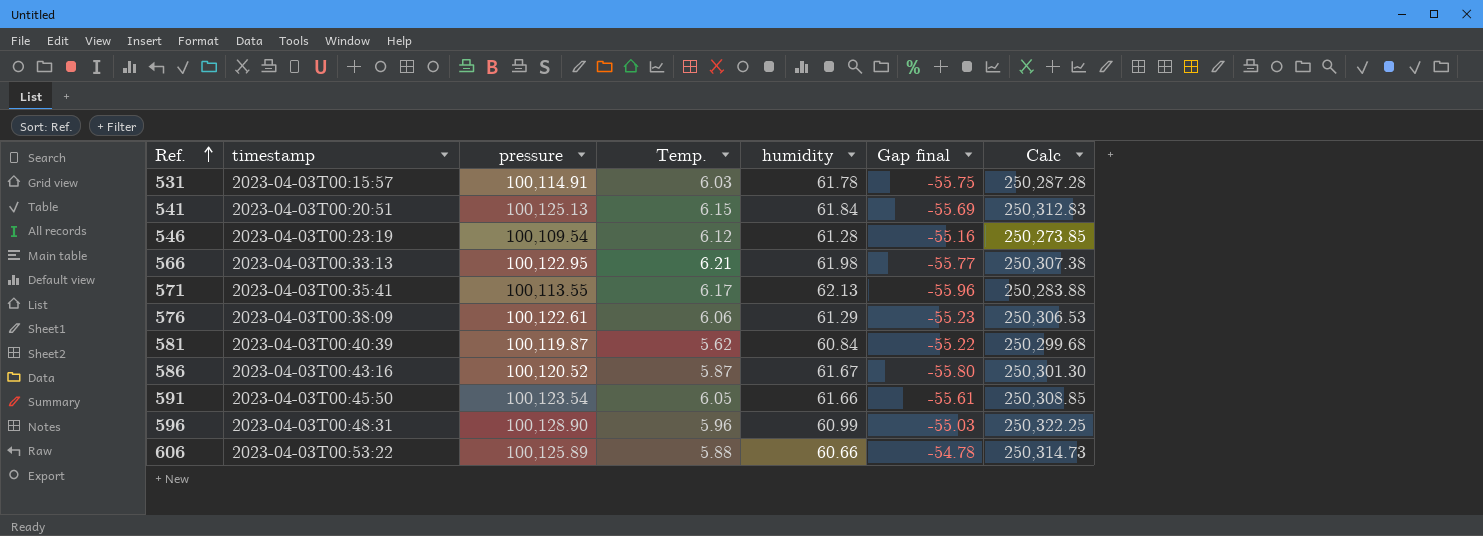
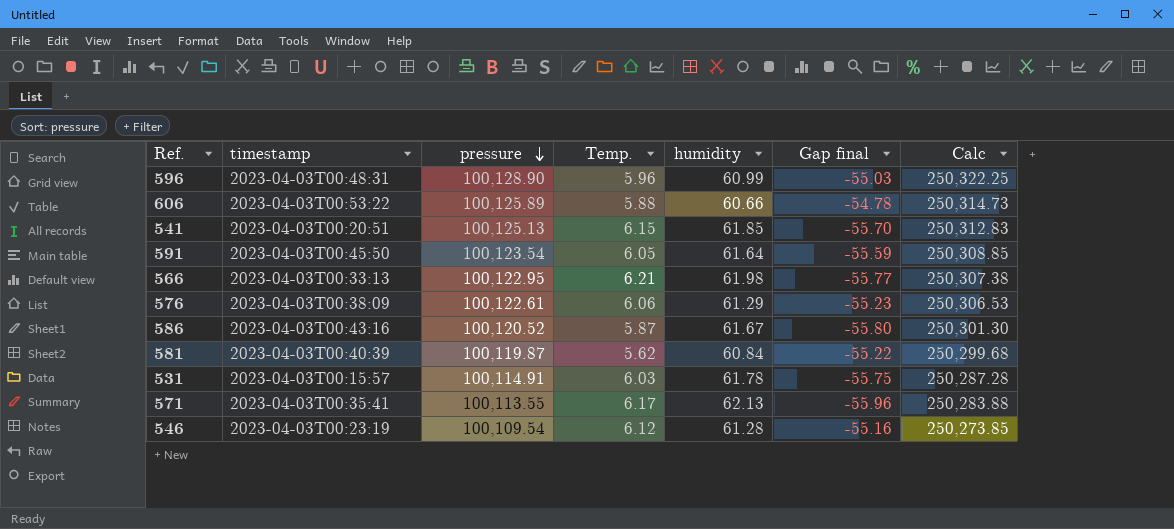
row order: Ref. ascending -> pressure descending
541 | humidity: 61.84 -> 61.85
541 | Gap final: -55.69 -> -55.70
591 | humidity: 61.66 -> 61.64
591 | Gap final: -55.61 -> -55.59

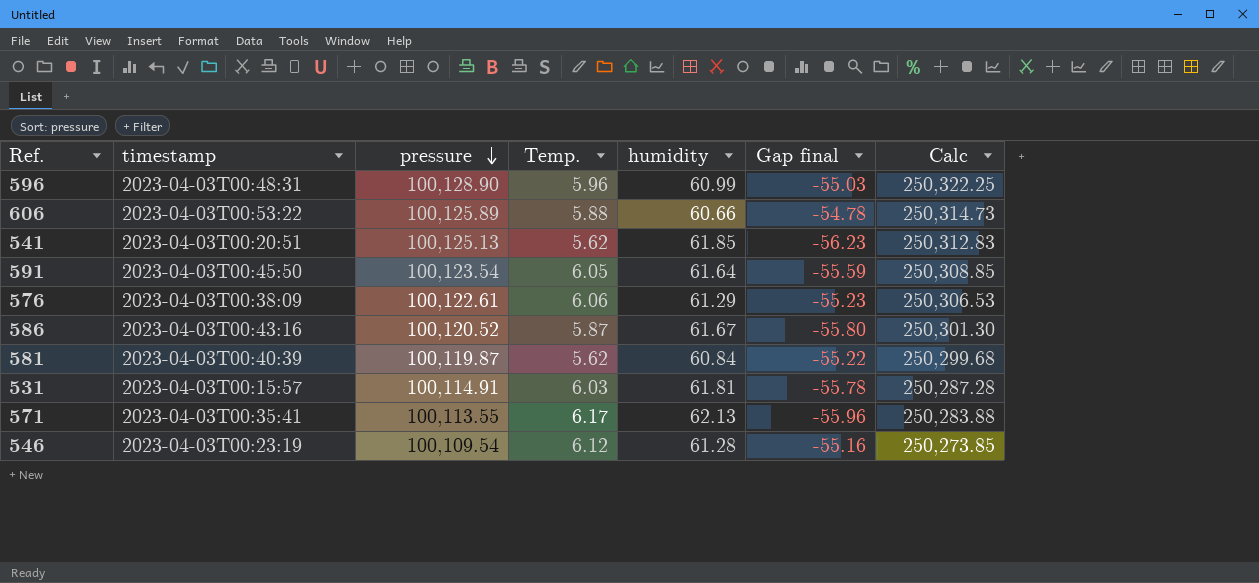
row 566: 2023-04-03T00:33:13 | 100,122.95 | 6.21 | 61.98 | -55.77 | 250,307.38 -> none
541 | Temp.: 6.15 -> 5.62
541 | Gap final: -55.70 -> -56.23
531 | humidity: 61.78 -> 61.81
531 | Gap final: -55.75 -> -55.78

